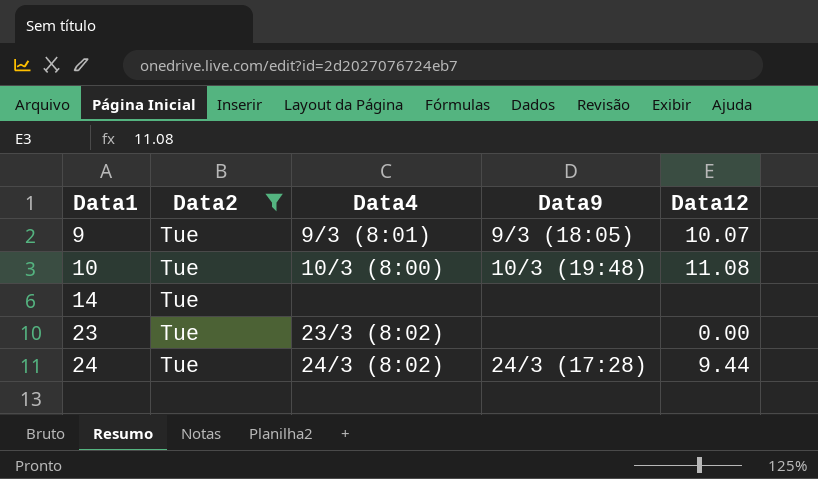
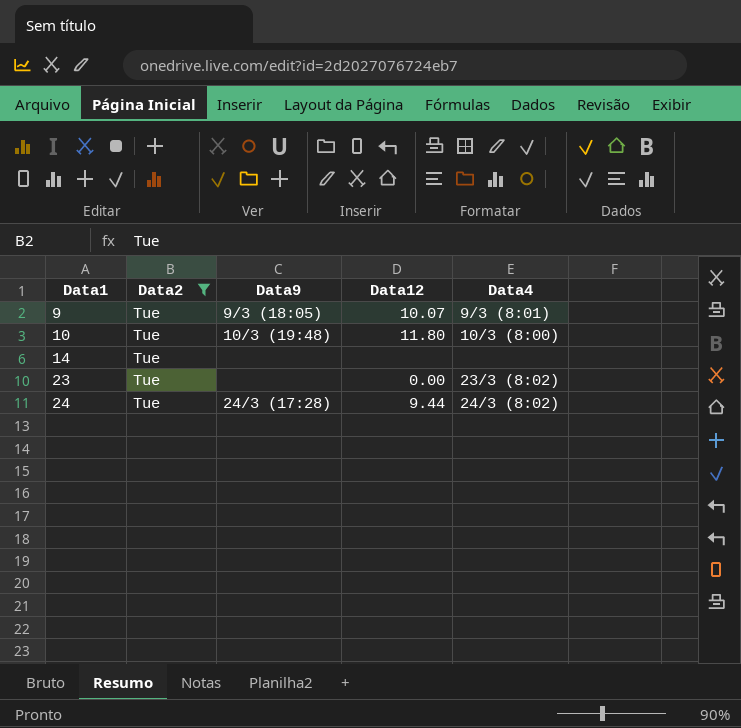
column Data4 | position: 3 -> 5
10 | Data12: 11.08 -> 11.80

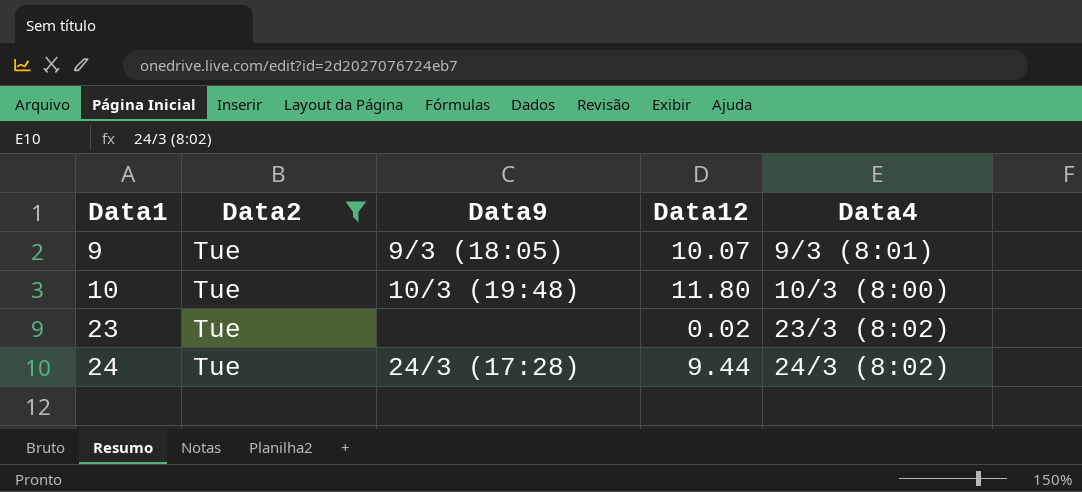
row 14: Tue | none | none | none -> none
23 | Data12: 0.00 -> 0.02

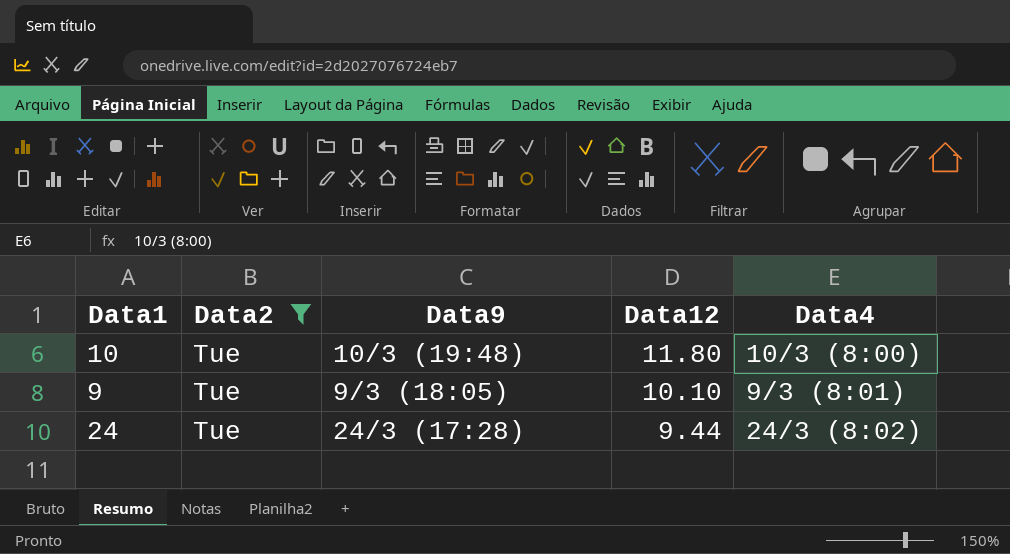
row order: Data1 ascending -> Data12 descending
row 23: Tue | none | 0.02 | 23/3 (8:02) -> none
9 | Data12: 10.07 -> 10.10

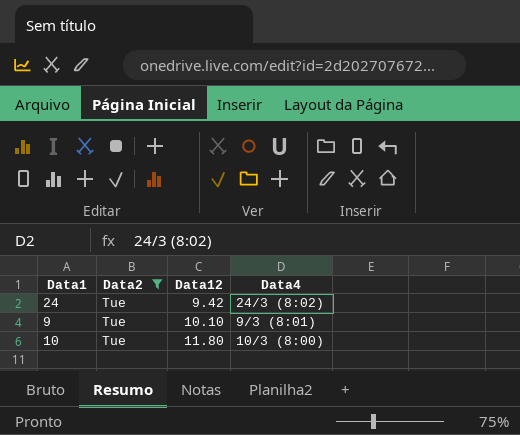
row order: Data12 descending -> Data12 ascending
column Data9 | position: 3 -> none
24 | Data12: 9.44 -> 9.42

